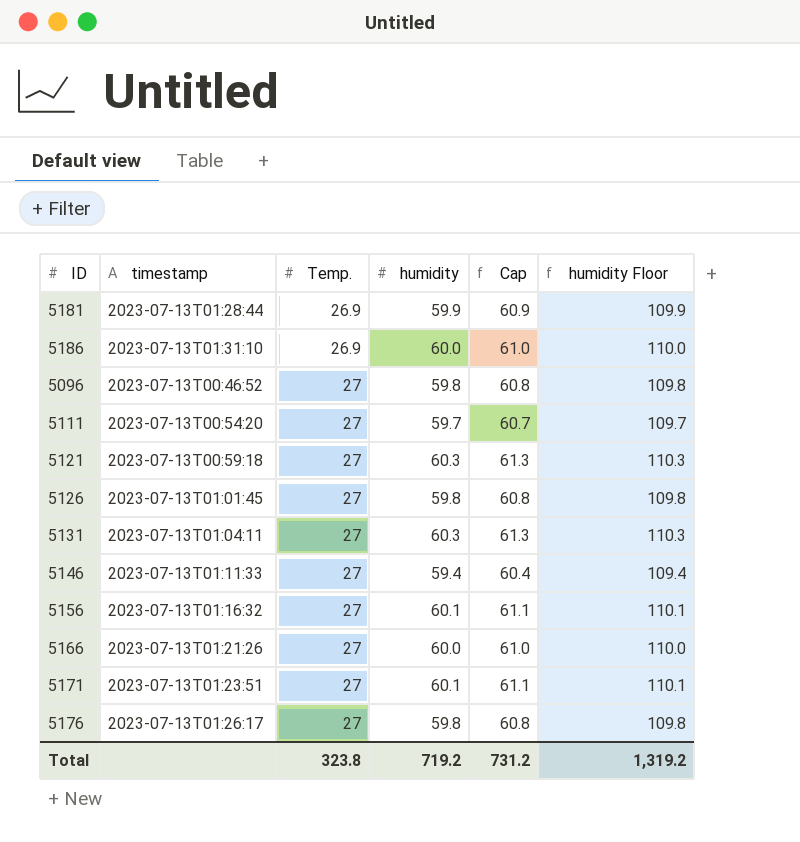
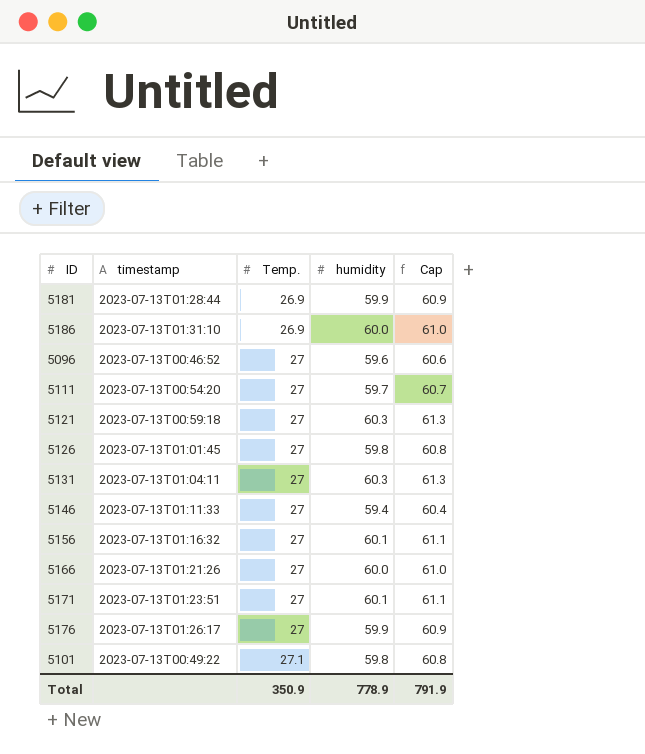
column humidity Floor | formula: [humidity] + 50 -> none
5096 | humidity: 59.8 -> 59.6
5096 | Cap: 60.8 -> 60.6
5176 | humidity: 59.8 -> 59.9
5176 | Cap: 60.8 -> 60.9
row 5101: none -> 2023-07-13T00:49:22 | 27.1 | 59.8 | 60.8
Total | Temp.: 323.8 -> 350.9
Total | humidity: 719.2 -> 778.9
Total | Cap: 731.2 -> 791.9

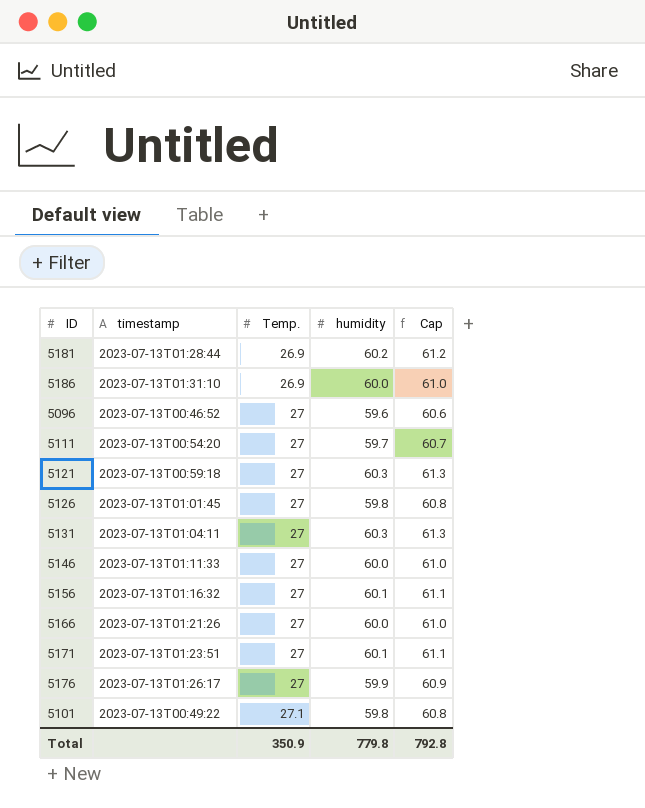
5181 | humidity: 59.9 -> 60.2
5181 | Cap: 60.9 -> 61.2
5146 | humidity: 59.4 -> 60.0
5146 | Cap: 60.4 -> 61.0
Total | humidity: 778.9 -> 779.8
Total | Cap: 791.9 -> 792.8

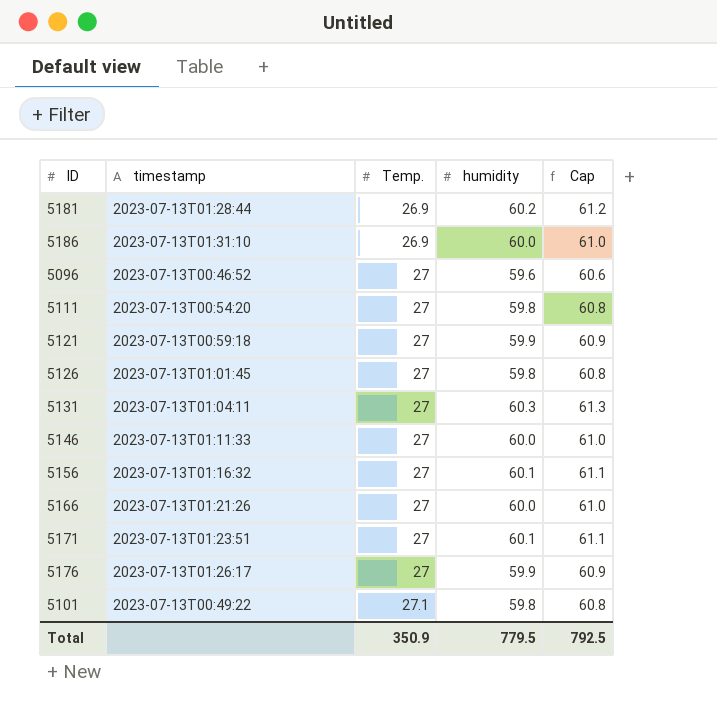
5111 | humidity: 59.7 -> 59.8
5111 | Cap: 60.7 -> 60.8
5121 | humidity: 60.3 -> 59.9
5121 | Cap: 61.3 -> 60.9
Total | humidity: 779.8 -> 779.5
Total | Cap: 792.8 -> 792.5

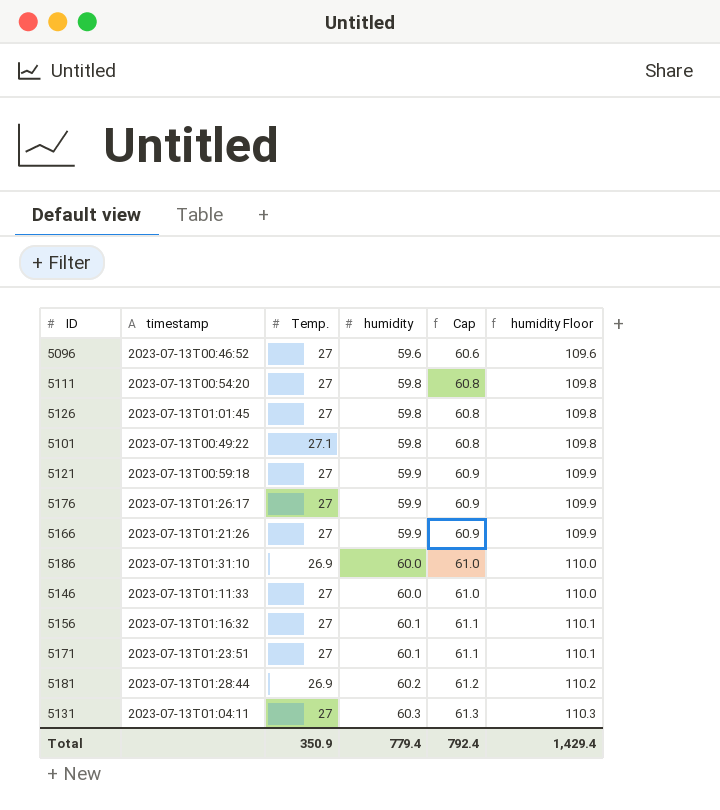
row order: Temp. ascending -> humidity ascending
column humidity Floor | formula: none -> [humidity] + 50
5166 | humidity: 60.0 -> 59.9
5166 | Cap: 61.0 -> 60.9
Total | humidity: 779.5 -> 779.4
Total | Cap: 792.5 -> 792.4

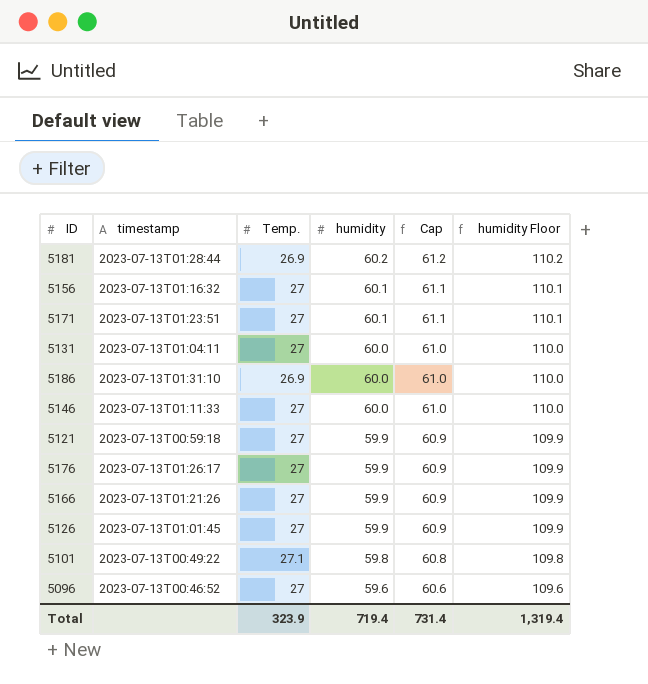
row order: humidity ascending -> humidity descending
row 5111: 2023-07-13T00:54:20 | 27 | 59.8 | 60.8 | 109.8 -> none
5131 | humidity: 60.3 -> 60.0
5131 | Cap: 61.3 -> 61.0
5131 | humidity Floor: 110.3 -> 110.0
5126 | humidity: 59.8 -> 59.9
5126 | Cap: 60.8 -> 60.9
5126 | humidity Floor: 109.8 -> 109.9
Total | Temp.: 350.9 -> 323.9
Total | humidity: 779.4 -> 719.4
Total | Cap: 792.4 -> 731.4
Total | humidity Floor: 1,429.4 -> 1,319.4

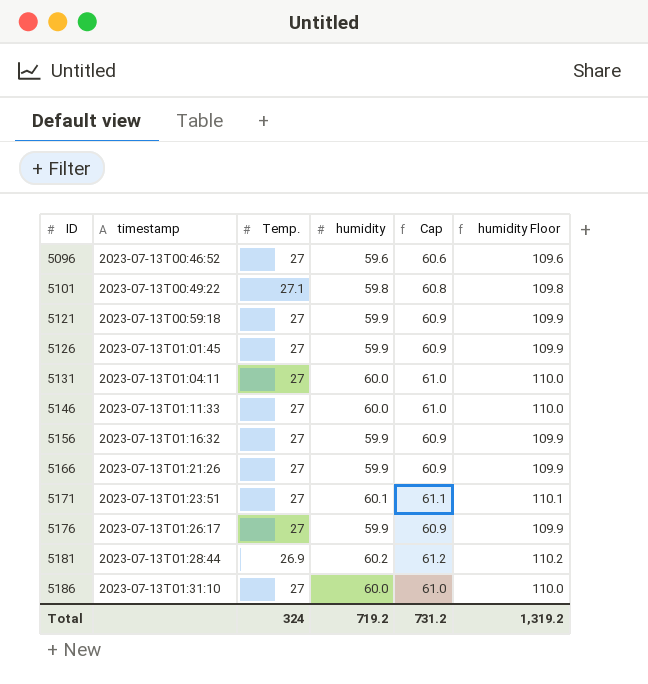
row order: humidity descending -> ID ascending
5156 | humidity: 60.1 -> 59.9
5156 | Cap: 61.1 -> 60.9
5156 | humidity Floor: 110.1 -> 109.9
5186 | Temp.: 26.9 -> 27
Total | Temp.: 323.9 -> 324
Total | humidity: 719.4 -> 719.2
Total | Cap: 731.4 -> 731.2
Total | humidity Floor: 1,319.4 -> 1,319.2

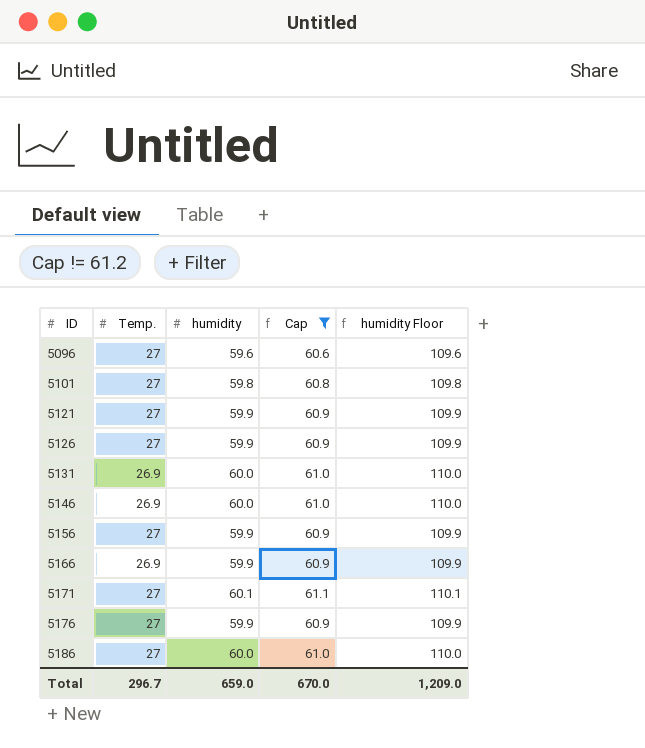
filter: none -> Cap != 61.2
column timestamp | position: 2 -> none
5101 | Temp.: 27.1 -> 27
5131 | Temp.: 27 -> 26.9
5146 | Temp.: 27 -> 26.9
5166 | Temp.: 27 -> 26.9
Total | Temp.: 324 -> 296.7
Total | humidity: 719.2 -> 659.0
Total | Cap: 731.2 -> 670.0
Total | humidity Floor: 1,319.2 -> 1,209.0

